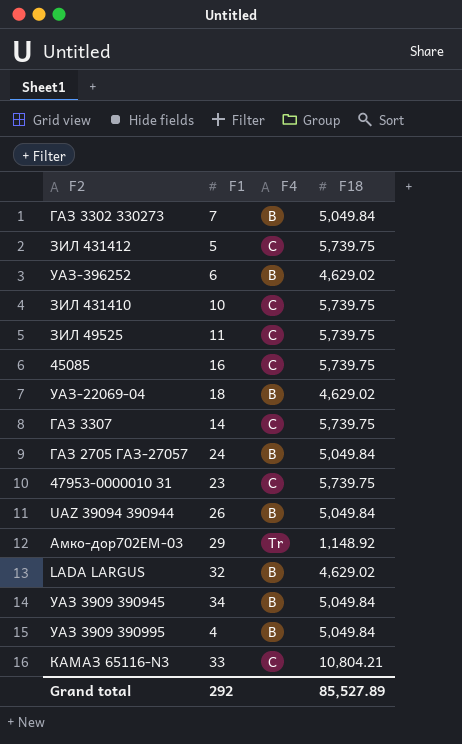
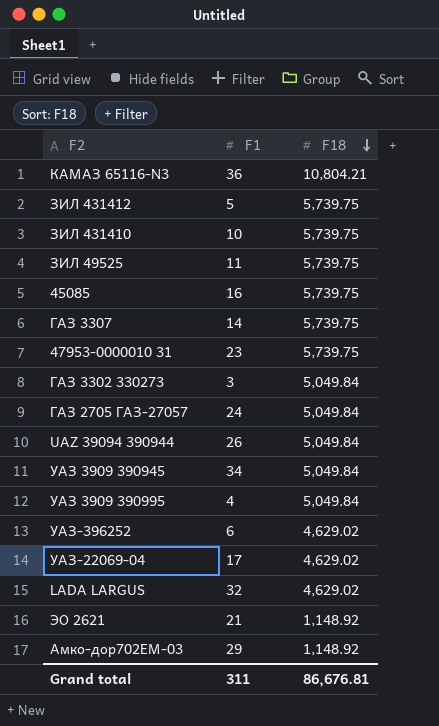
row order: none -> F18 descending
column F4 | position: 3 -> none
КАМАЗ 65116-N3 | F1: 33 -> 36
ГАЗ 3302 330273 | F1: 7 -> 3
УАЗ-22069-04 | F1: 18 -> 17
row ЭО 2621: none -> 21 | 1,148.92
Grand total | F1: 292 -> 311
Grand total | F18: 85,527.89 -> 86,676.81

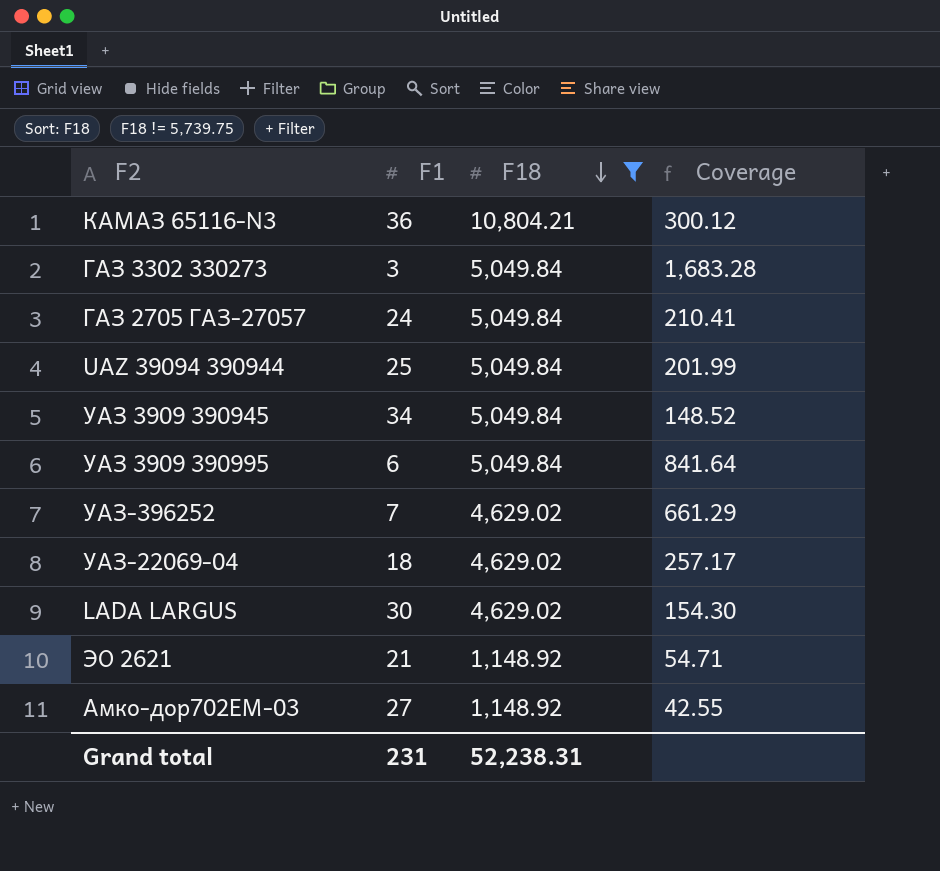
filter: none -> F18 != 5,739.75
column Coverage | formula: none -> [F18] / [F1]
UAZ 39094 390944 | F1: 26 -> 25
УАЗ 3909 390995 | F1: 4 -> 6
УАЗ-396252 | F1: 6 -> 7
УАЗ-22069-04 | F1: 17 -> 18
LADA LARGUS | F1: 32 -> 30
Амко-дор702ЕМ-03 | F1: 29 -> 27
Grand total | F1: 311 -> 231
Grand total | F18: 86,676.81 -> 52,238.31

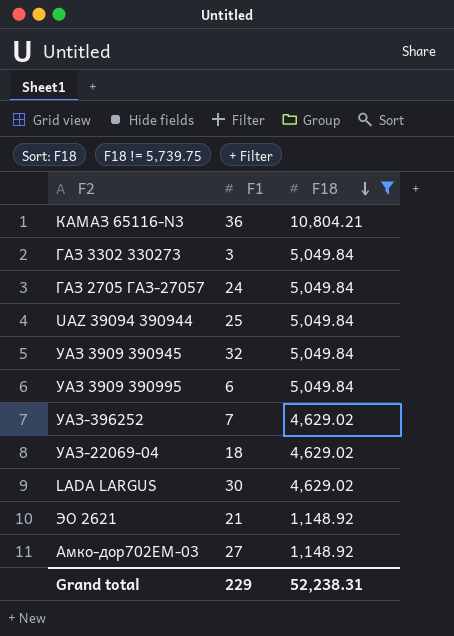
column Coverage | formula: [F18] / [F1] -> none
УАЗ 3909 390945 | F1: 34 -> 32
Grand total | F1: 231 -> 229

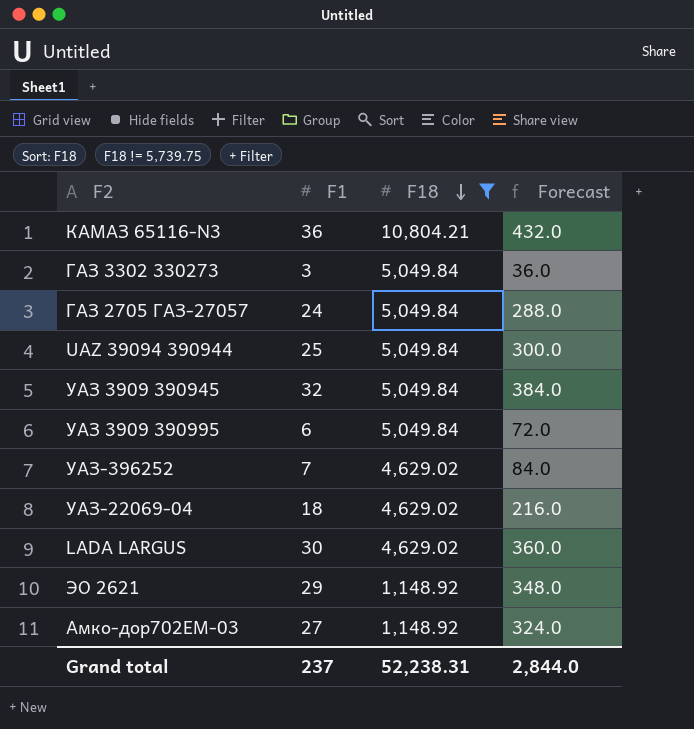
column Forecast | formula: none -> [F1] * 12
ЭО 2621 | F1: 21 -> 29
Grand total | F1: 229 -> 237

